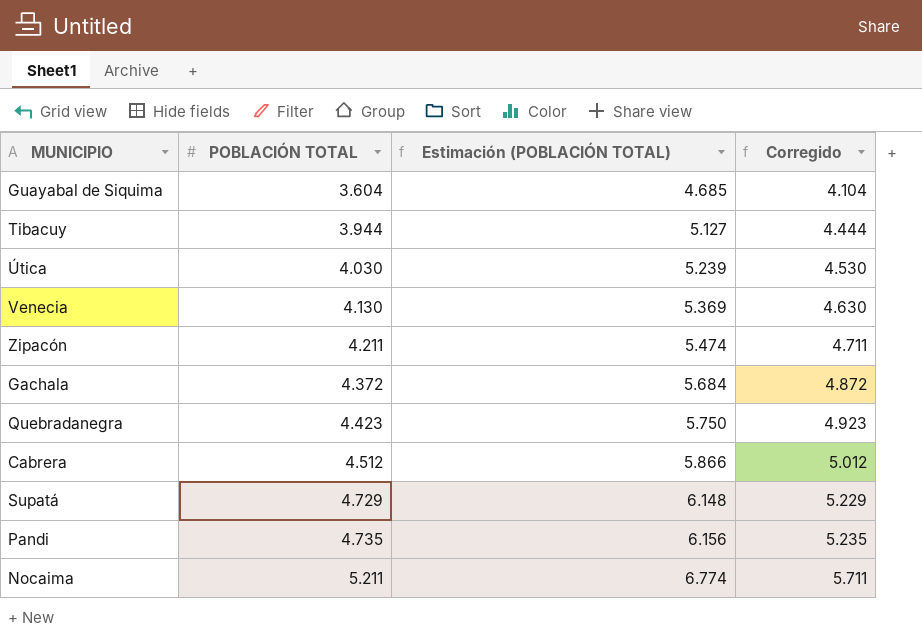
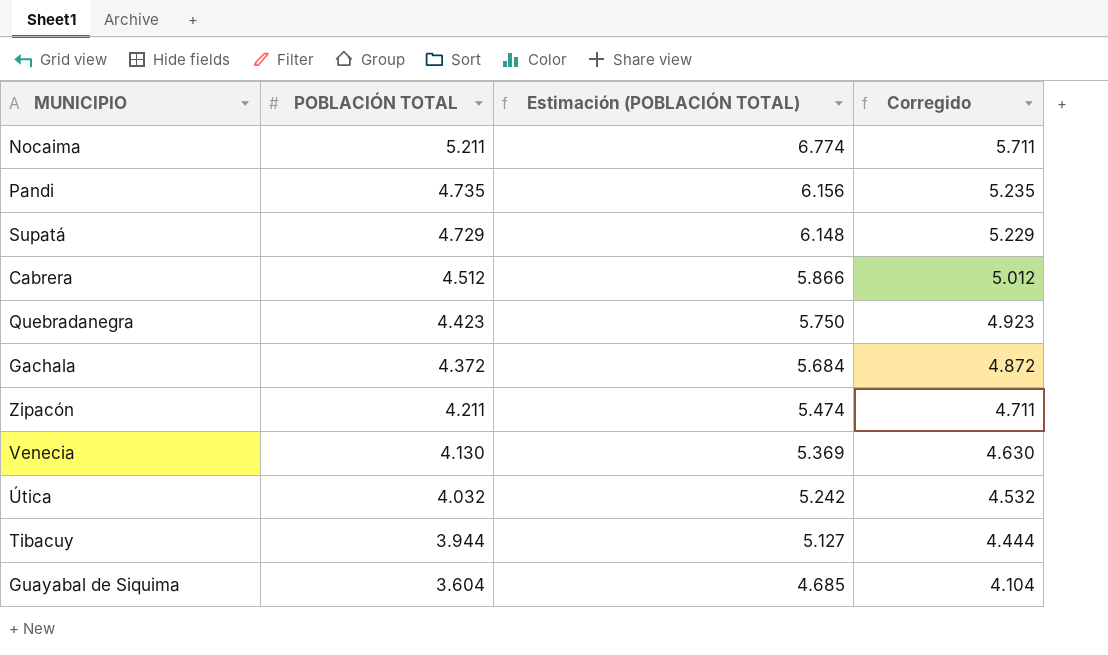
row order: POBLACIÓN TOTAL ascending -> POBLACIÓN TOTAL descending
Útica | POBLACIÓN TOTAL: 4.030 -> 4.032
Útica | Estimación (POBLACIÓN TOTAL): 5.239 -> 5.242
Útica | Corregido: 4.530 -> 4.532

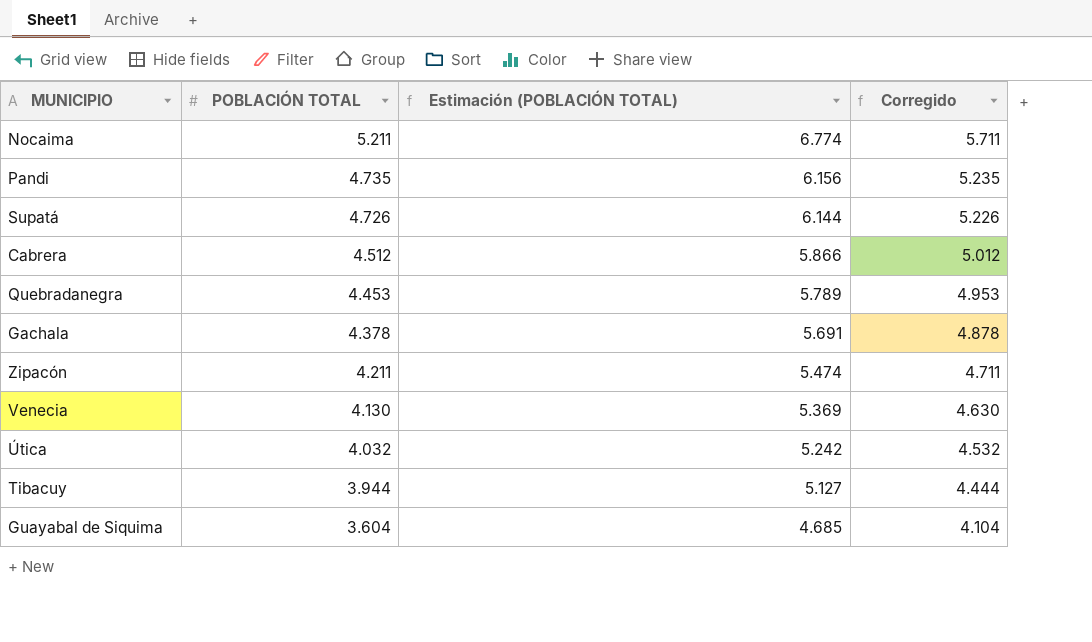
Supatá | POBLACIÓN TOTAL: 4.729 -> 4.726
Supatá | Estimación (POBLACIÓN TOTAL): 6.148 -> 6.144
Supatá | Corregido: 5.229 -> 5.226
Quebradanegra | POBLACIÓN TOTAL: 4.423 -> 4.453
Quebradanegra | Estimación (POBLACIÓN TOTAL): 5.750 -> 5.789
Quebradanegra | Corregido: 4.923 -> 4.953
Gachala | POBLACIÓN TOTAL: 4.372 -> 4.378
Gachala | Estimación (POBLACIÓN TOTAL): 5.684 -> 5.691
Gachala | Corregido: 4.872 -> 4.878

